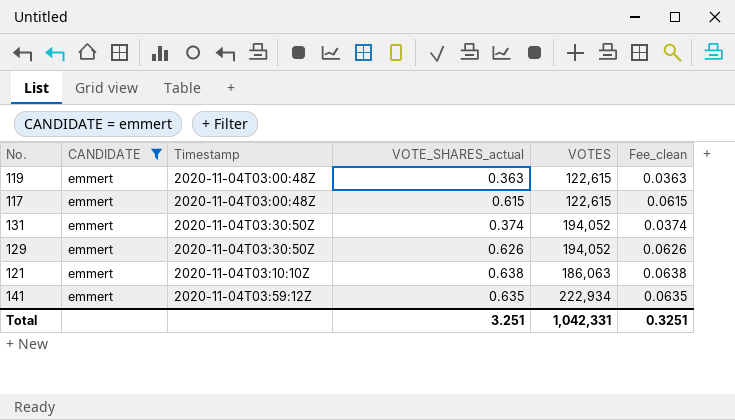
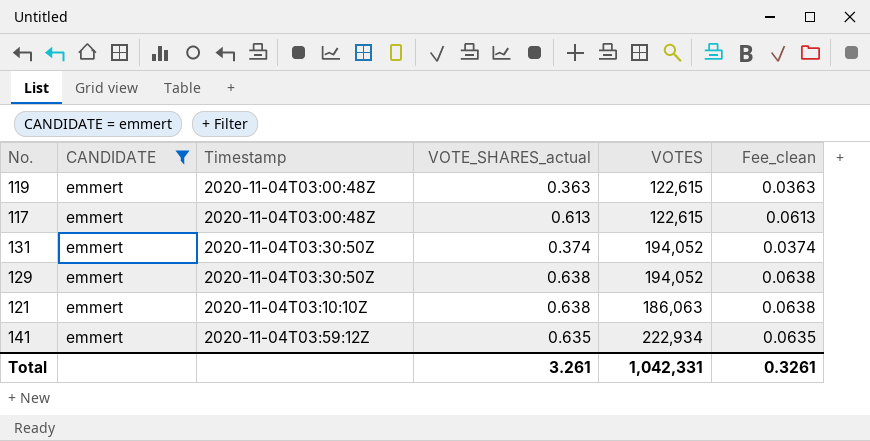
117 | VOTE_SHARES_actual: 0.615 -> 0.613
117 | Fee_clean: 0.0615 -> 0.0613
129 | VOTE_SHARES_actual: 0.626 -> 0.638
129 | Fee_clean: 0.0626 -> 0.0638
Total | VOTE_SHARES_actual: 3.251 -> 3.261
Total | Fee_clean: 0.3251 -> 0.3261

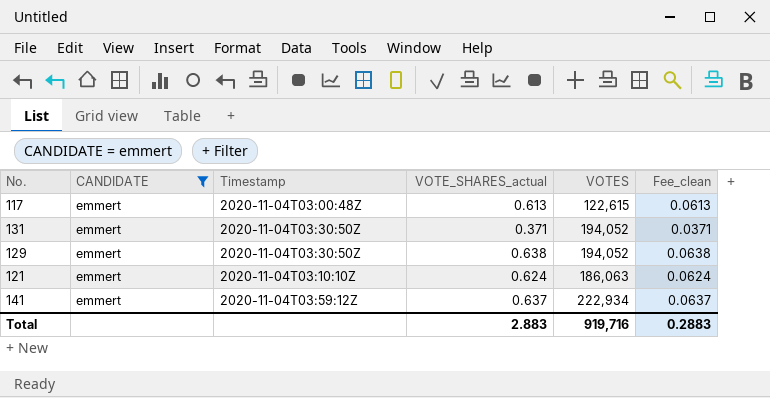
row 119: emmert | 2020-11-04T03:00:48Z | 0.363 | 122,615 | 0.0363 -> none
131 | VOTE_SHARES_actual: 0.374 -> 0.371
131 | Fee_clean: 0.0374 -> 0.0371
121 | VOTE_SHARES_actual: 0.638 -> 0.624
121 | Fee_clean: 0.0638 -> 0.0624
141 | VOTE_SHARES_actual: 0.635 -> 0.637
141 | Fee_clean: 0.0635 -> 0.0637
Total | VOTE_SHARES_actual: 3.261 -> 2.883
Total | VOTES: 1,042,331 -> 919,716
Total | Fee_clean: 0.3261 -> 0.2883

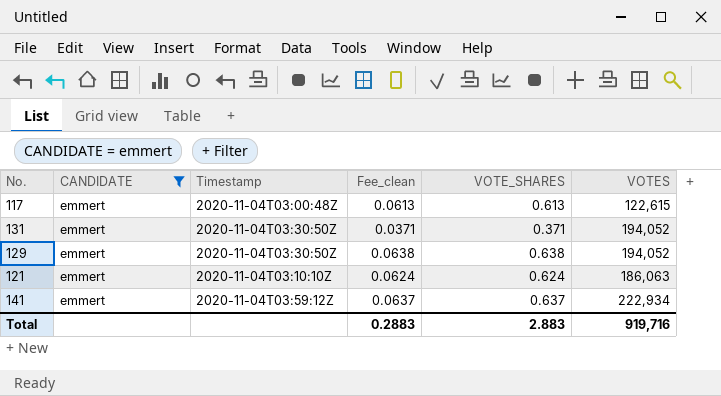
column Fee_clean | position: 6 -> 4
column name: VOTE_SHARES_actual -> VOTE_SHARES

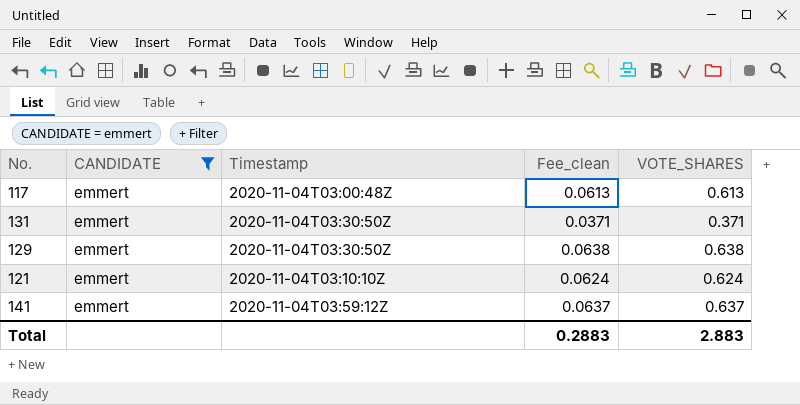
column VOTES | position: 6 -> none

